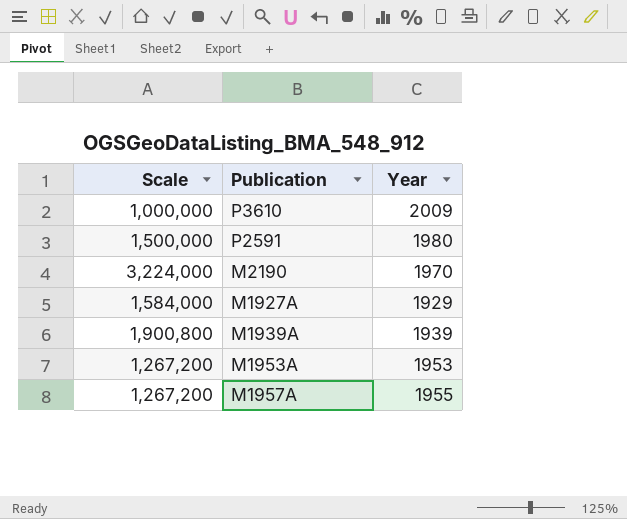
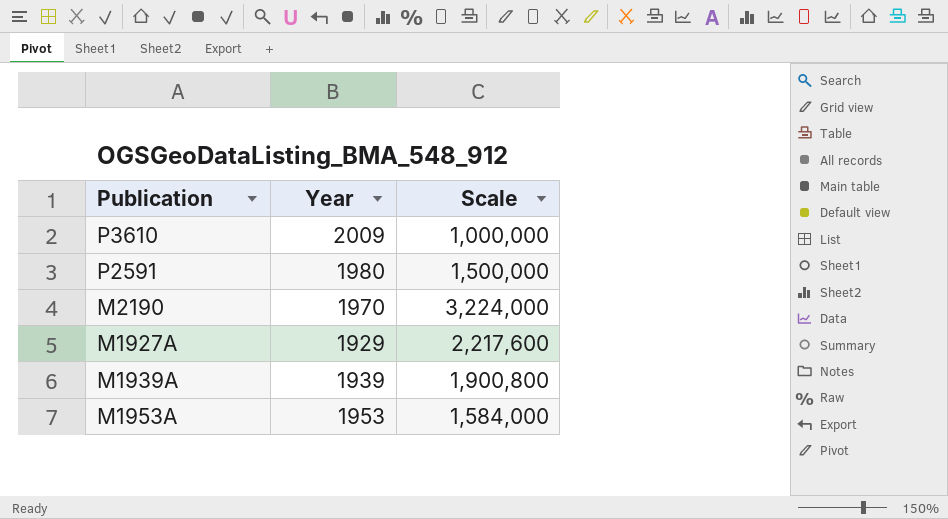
column Scale | position: 1 -> 3
row M1957A: 1,267,200 | 1955 -> none
M1927A | Scale: 1,584,000 -> 2,217,600
M1953A | Scale: 1,267,200 -> 1,584,000

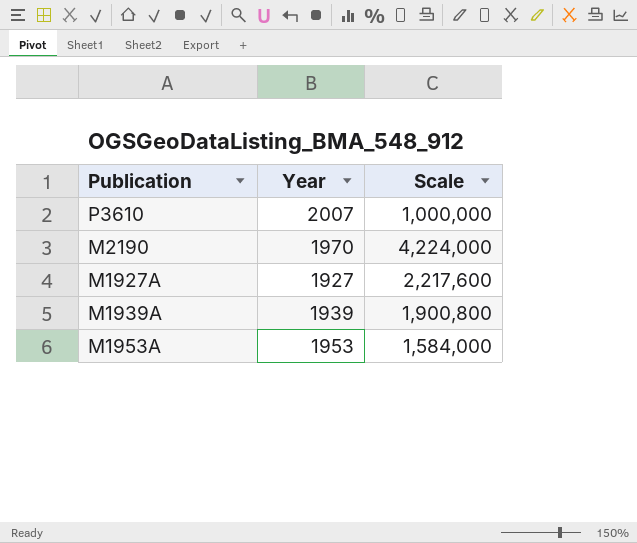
row P2591: 1980 | 1,500,000 -> none
P3610 | Year: 2009 -> 2007
M2190 | Scale: 3,224,000 -> 4,224,000
M1927A | Year: 1929 -> 1927

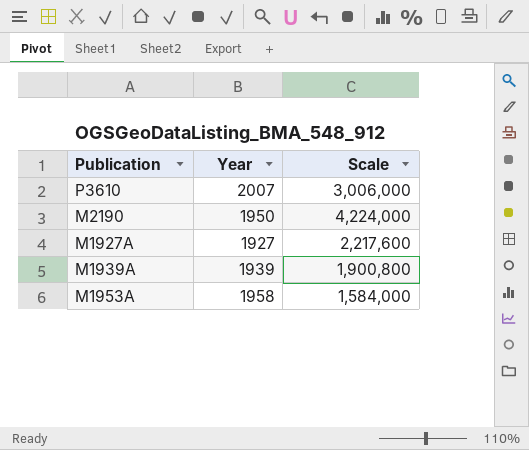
P3610 | Scale: 1,000,000 -> 3,006,000
M2190 | Year: 1970 -> 1950
M1953A | Year: 1953 -> 1958

